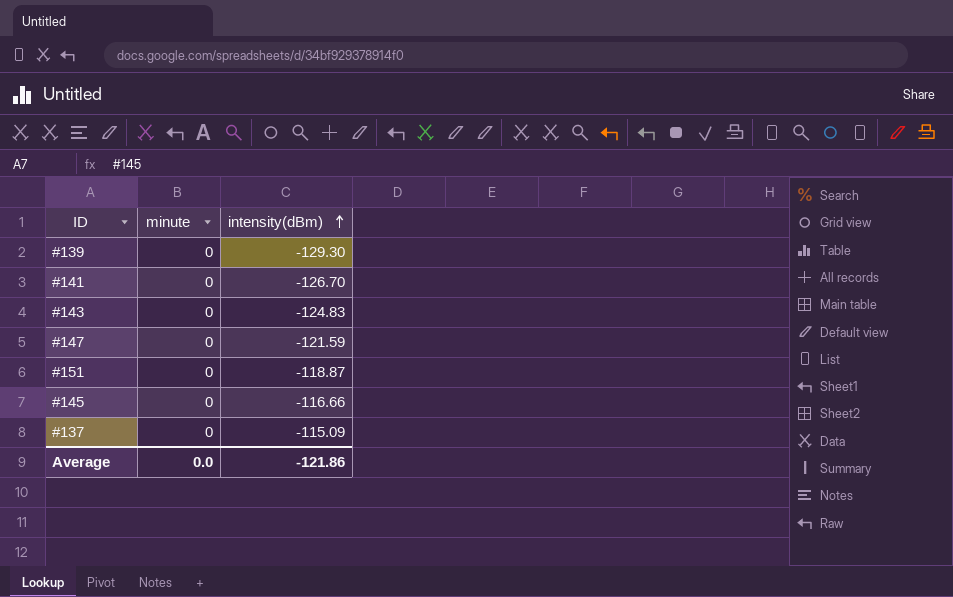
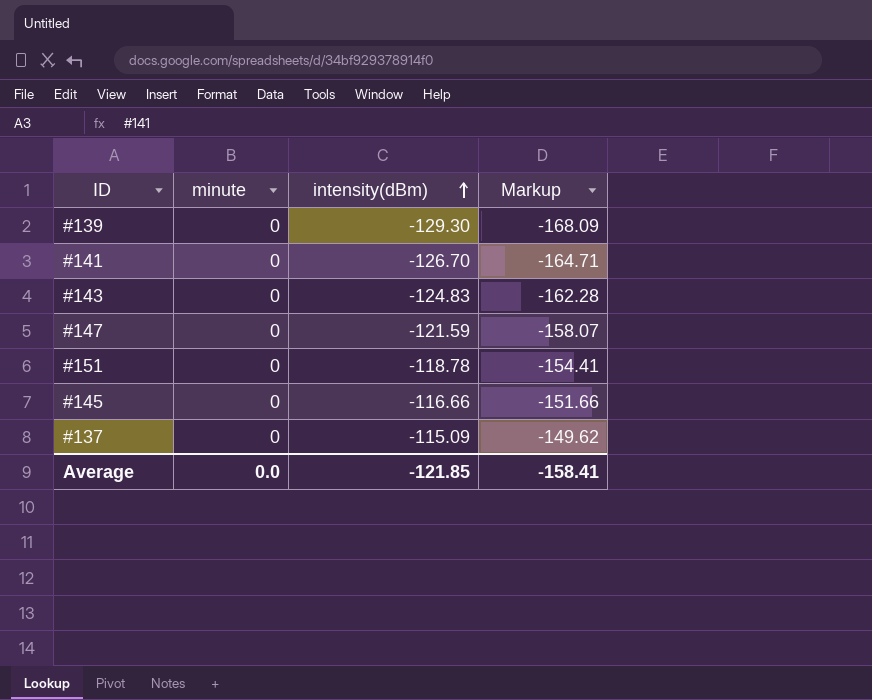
column Markup | formula: none -> [intensity(dBm)] * 1.3
#151 | intensity(dBm): -118.87 -> -118.78
Average | intensity(dBm): -121.86 -> -121.85

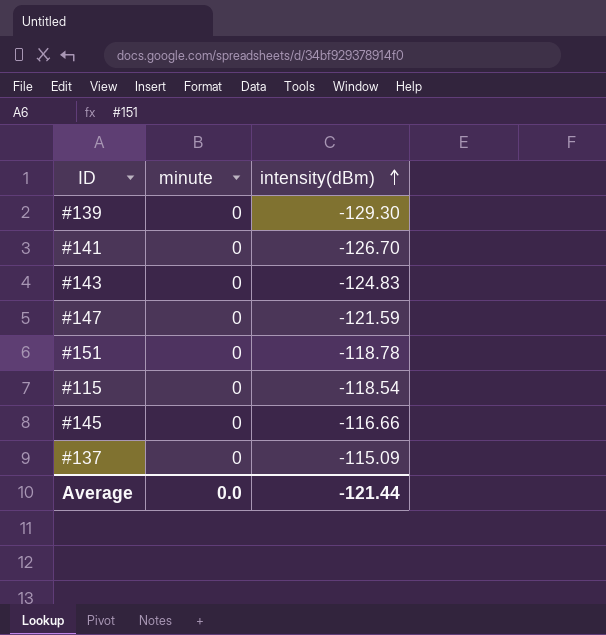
column Markup | formula: [intensity(dBm)] * 1.3 -> none
row #115: none -> 0 | -118.54
Average | intensity(dBm): -121.85 -> -121.44

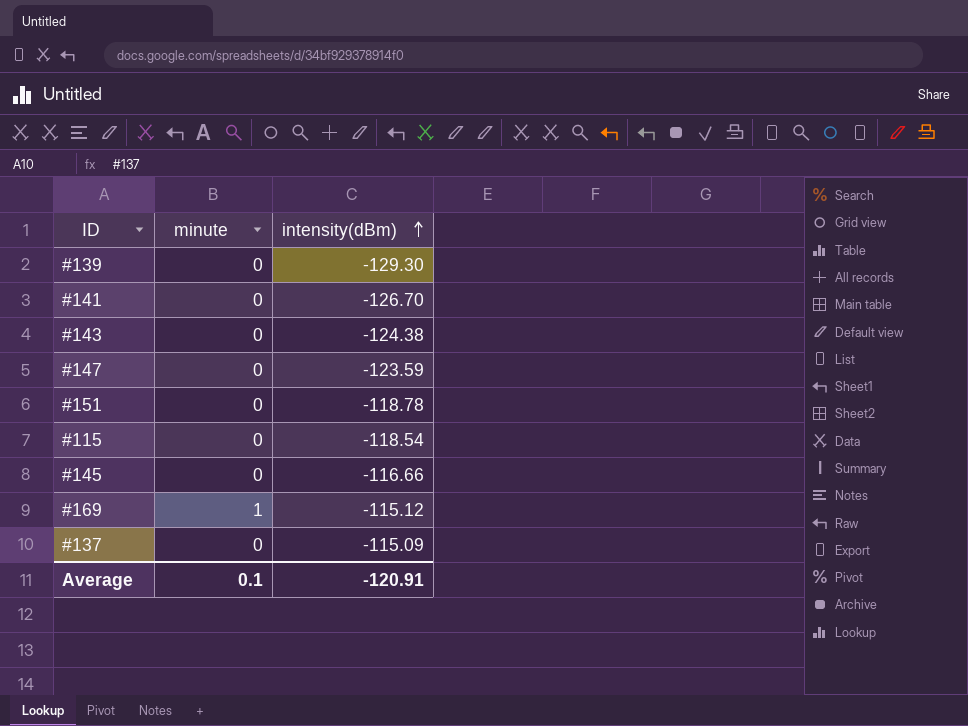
#143 | intensity(dBm): -124.83 -> -124.38
#147 | intensity(dBm): -121.59 -> -123.59
row #169: none -> 1 | -115.12
Average | minute: 0.0 -> 0.1
Average | intensity(dBm): -121.44 -> -120.91

